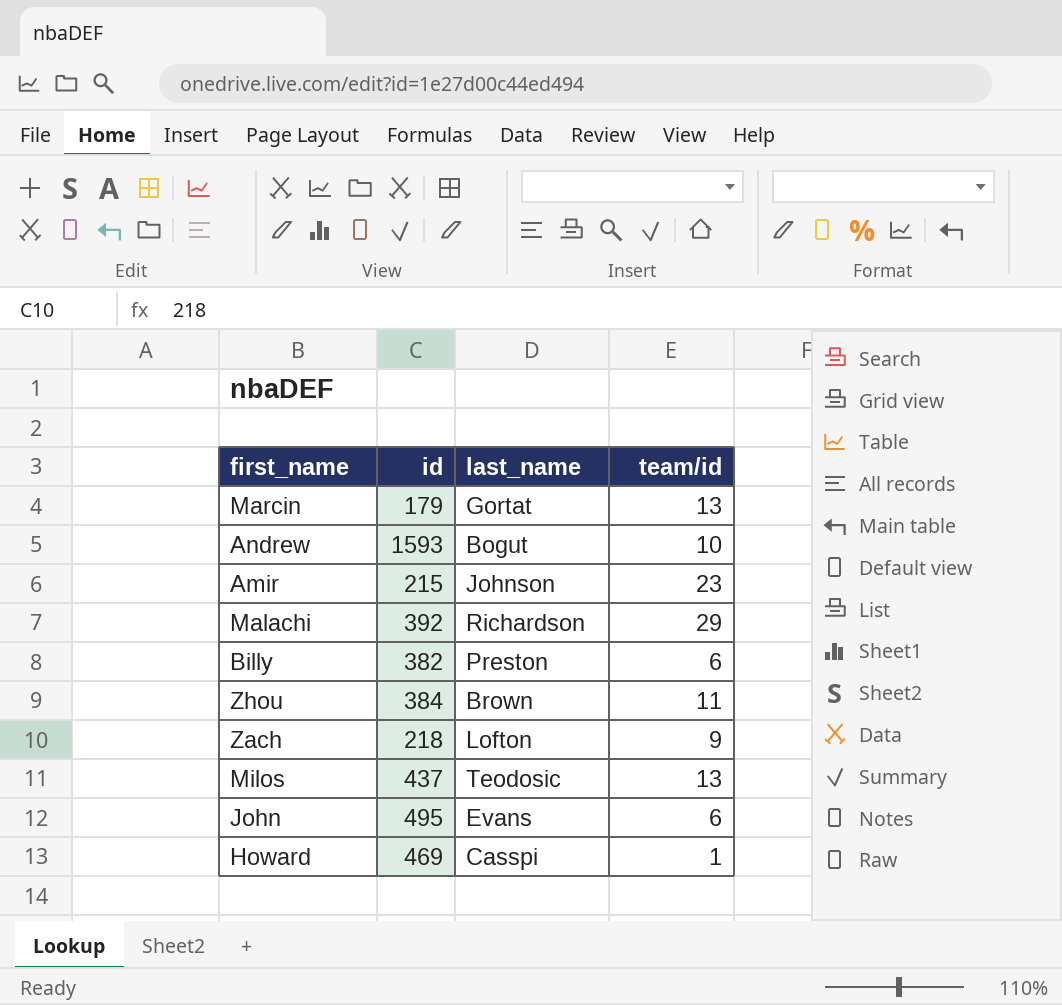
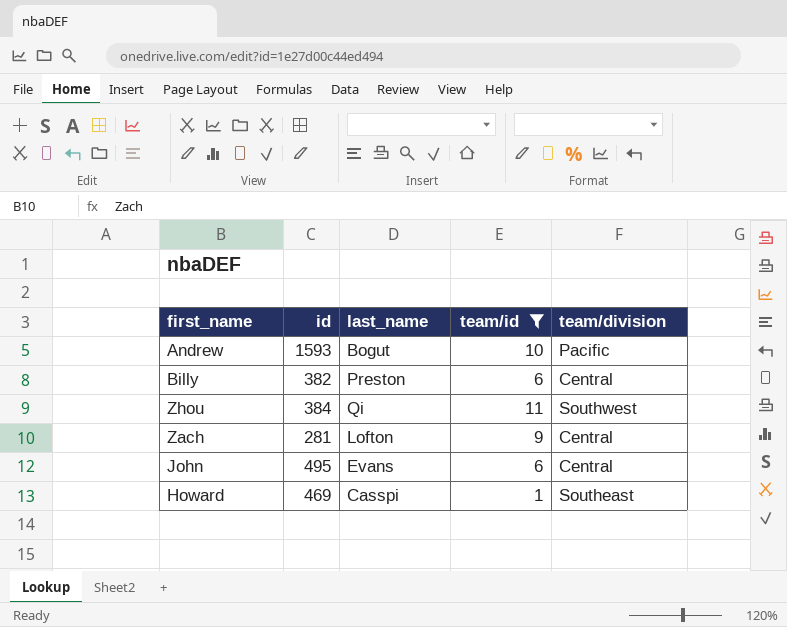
filter: none -> team/id <= 11
column team/division | position: none -> 5
Zhou | last_name: Brown -> Qi
Zach | id: 218 -> 281

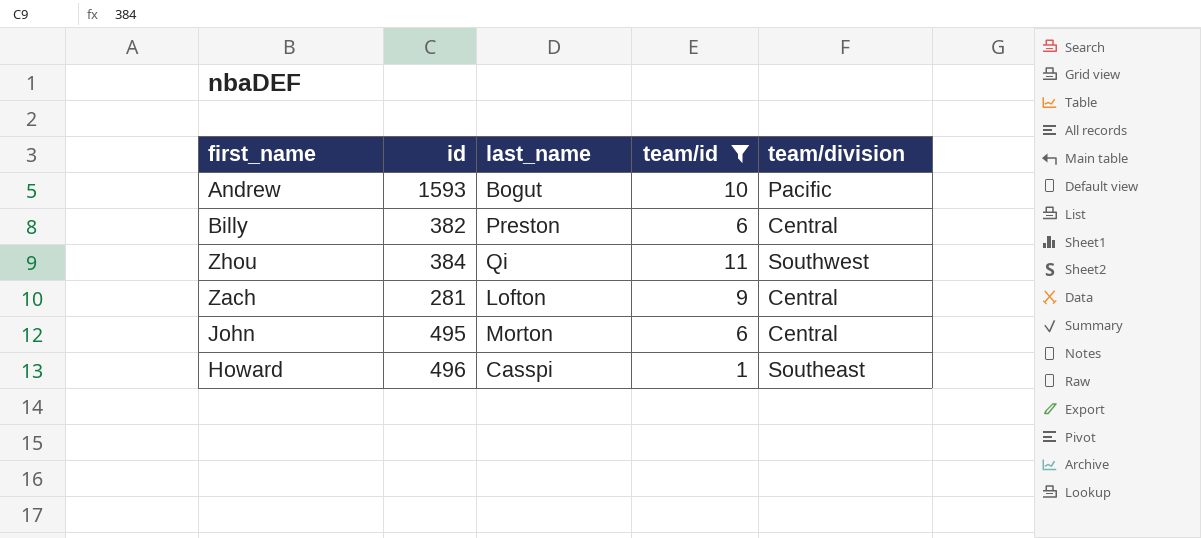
John | last_name: Evans -> Morton
Howard | id: 469 -> 496

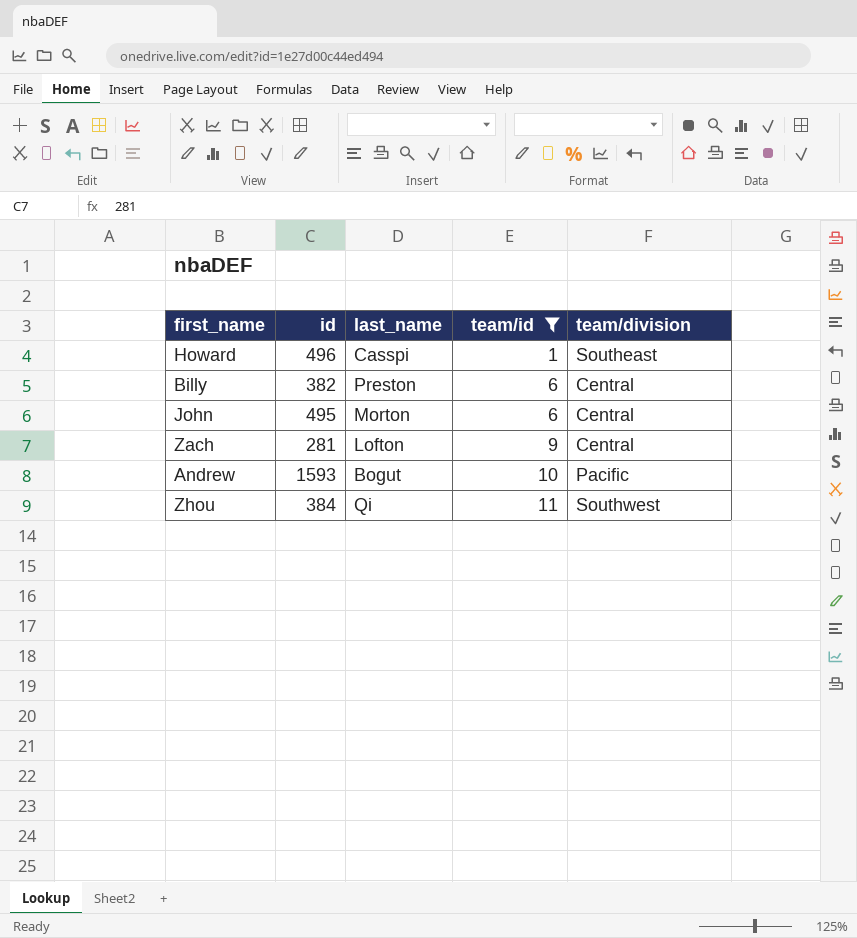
row order: none -> team/id ascending

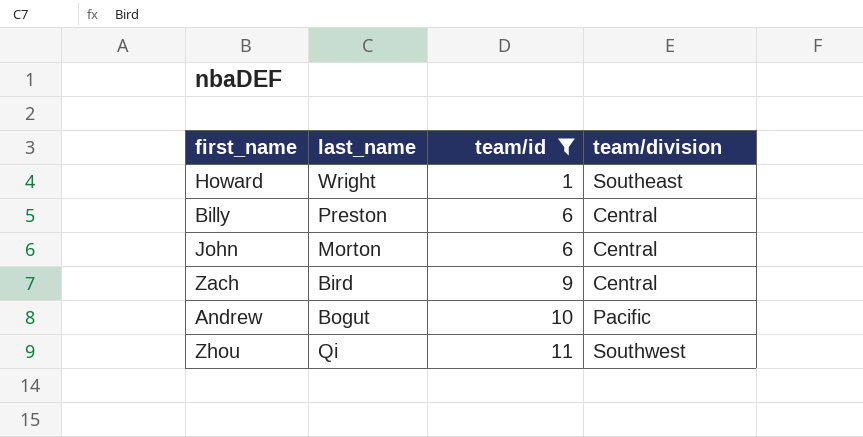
column id | position: 2 -> none
Howard | last_name: Casspi -> Wright
Zach | last_name: Lofton -> Bird

